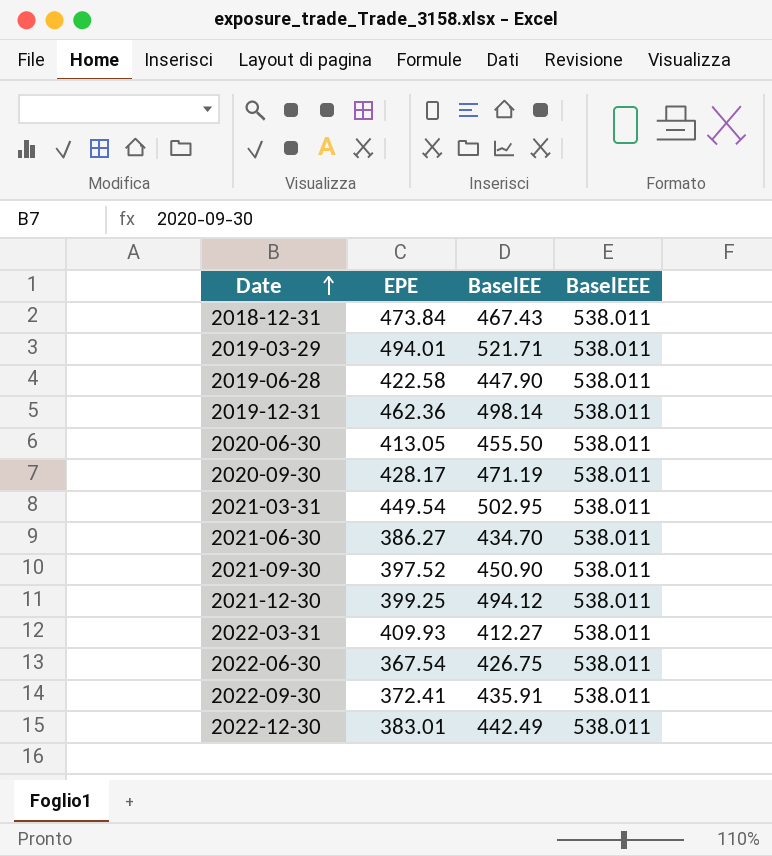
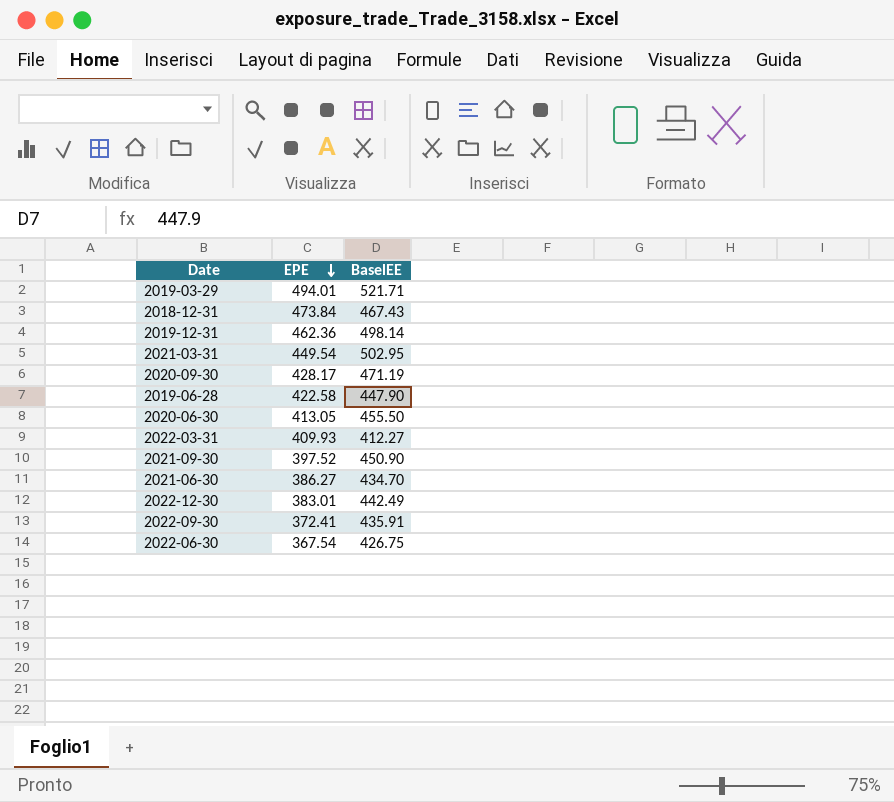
row order: Date ascending -> EPE descending
column BaselEEE | position: 4 -> none
row 2021-12-30: 399.25 | 494.12 | 538.011 -> none

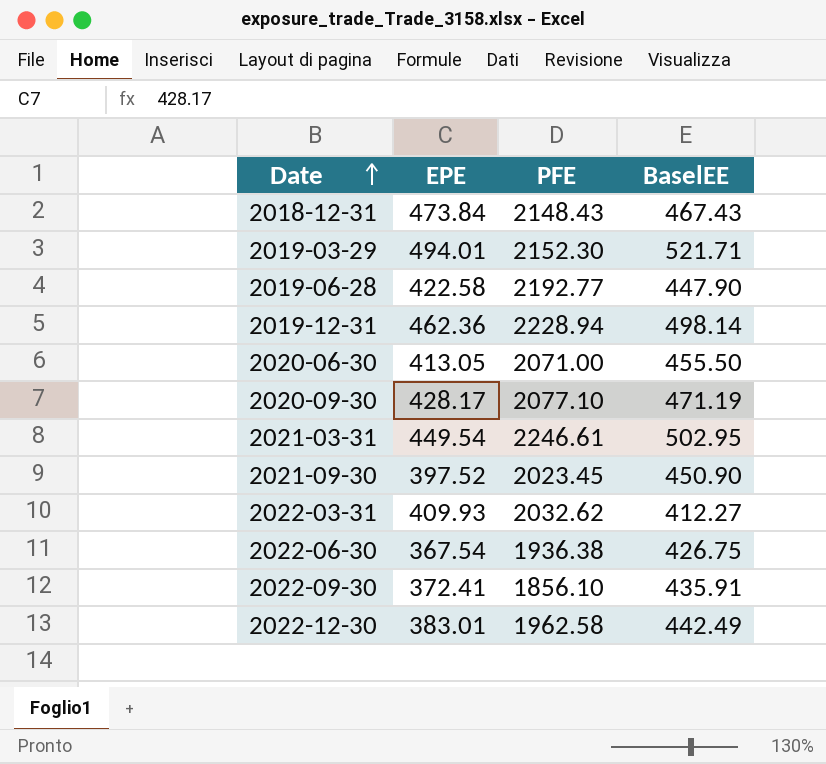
row order: EPE descending -> Date ascending
column PFE | position: none -> 3
row 2021-06-30: 386.27 | 434.70 -> none

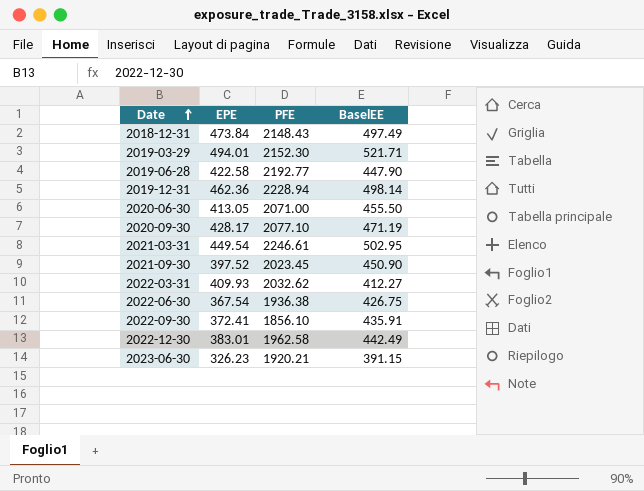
2018-12-31 | BaselEE: 467.43 -> 497.49
row 2023-06-30: none -> 326.23 | 1920.21 | 391.15

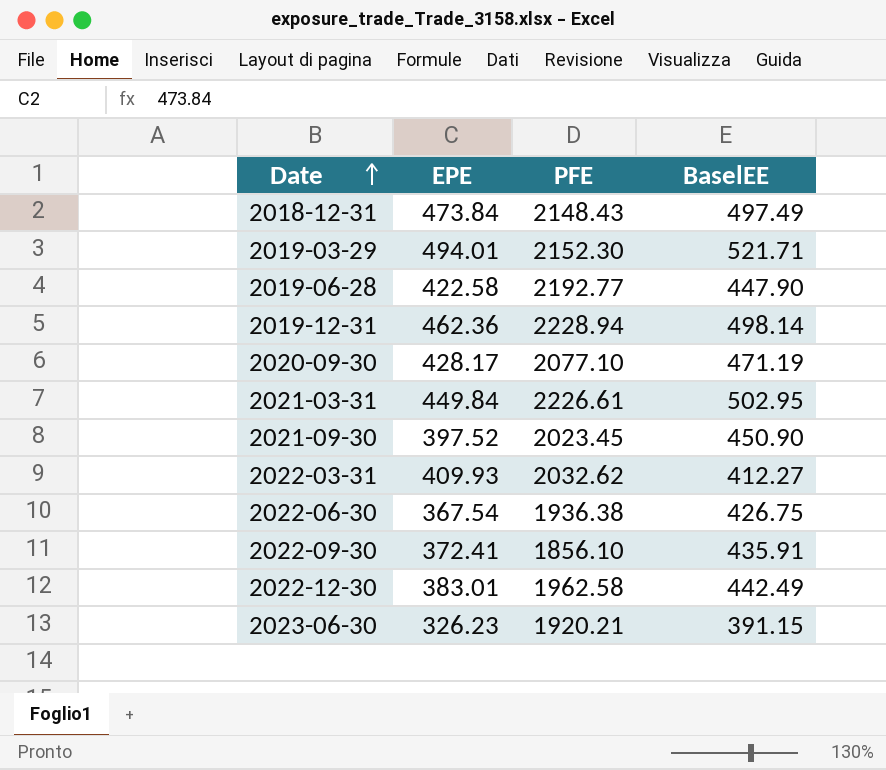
row 2020-06-30: 413.05 | 2071.00 | 455.50 -> none
2021-03-31 | EPE: 449.54 -> 449.84
2021-03-31 | PFE: 2246.61 -> 2226.61

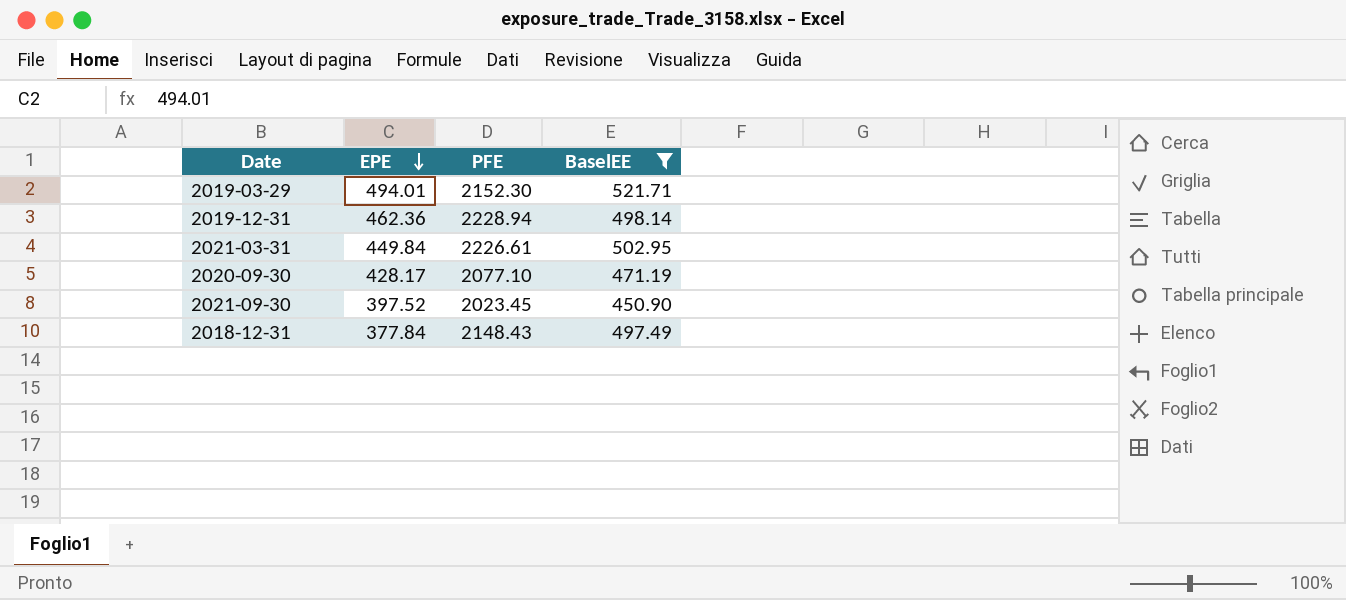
filter: none -> BaselEE >= 450.90
row order: Date ascending -> EPE descending
2018-12-31 | EPE: 473.84 -> 377.84

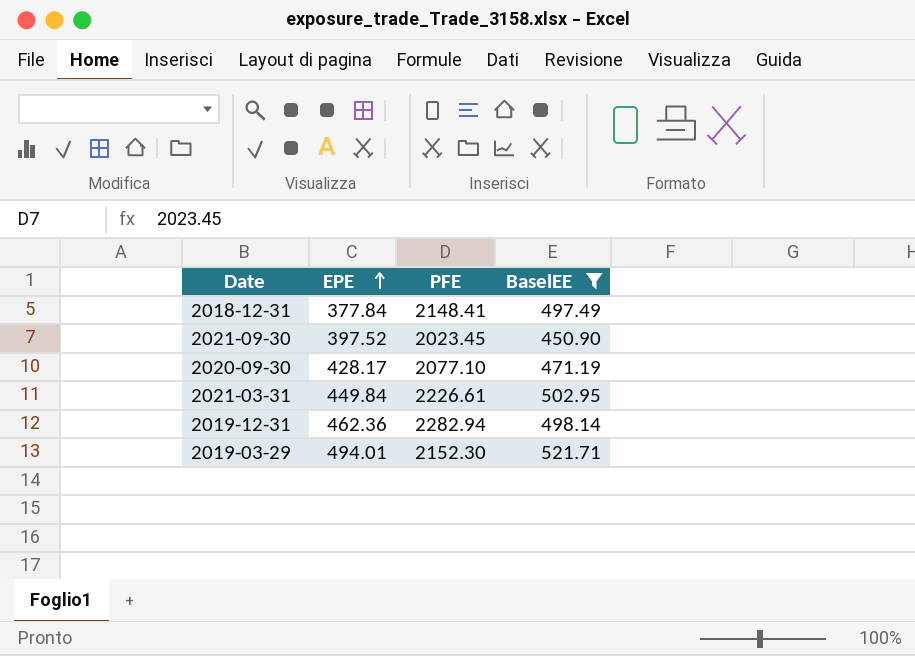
row order: EPE descending -> EPE ascending
2018-12-31 | PFE: 2148.43 -> 2148.41
2019-12-31 | PFE: 2228.94 -> 2282.94

